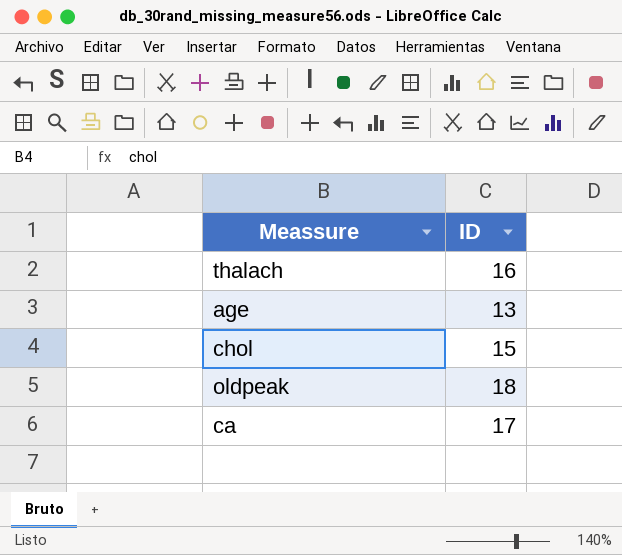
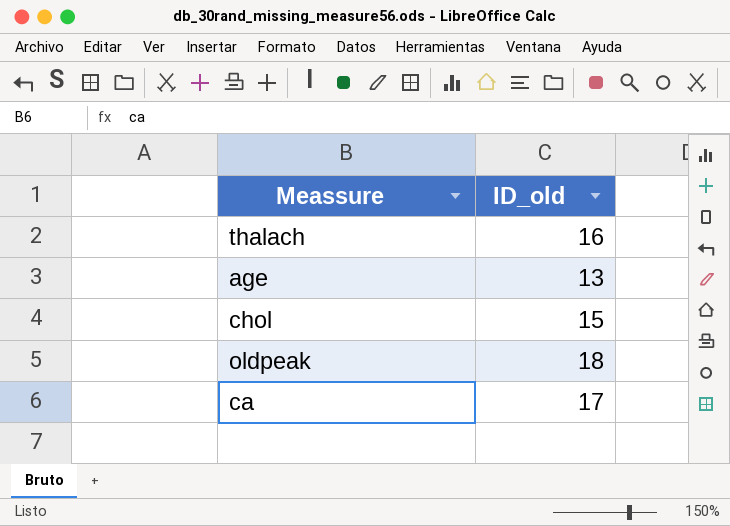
column name: ID -> ID_old

